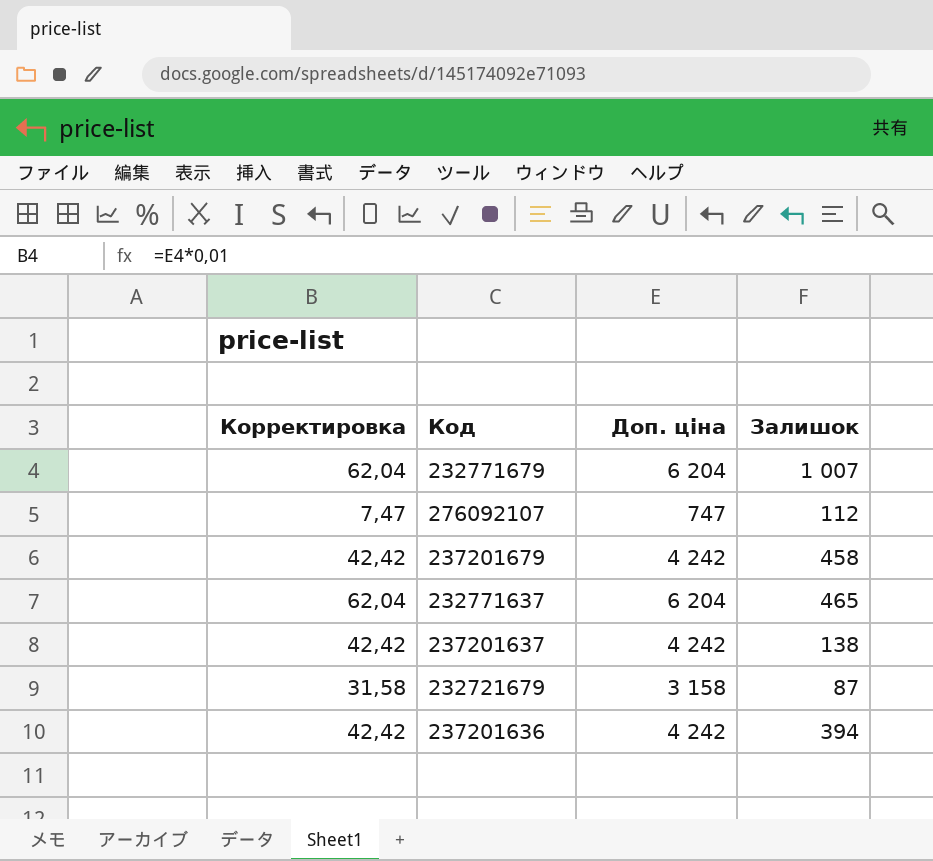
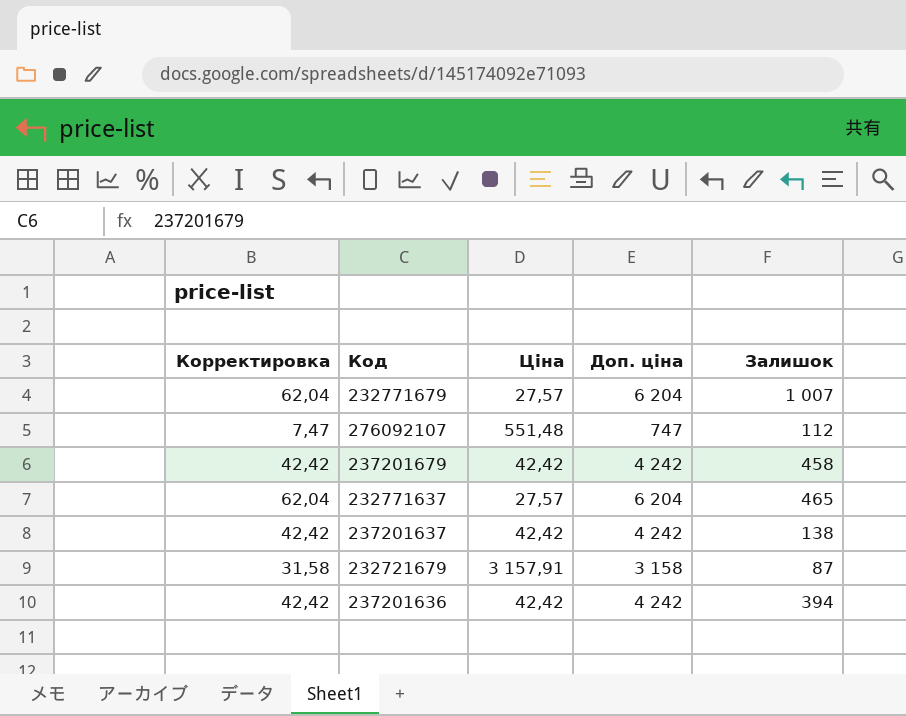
column Ціна | position: none -> 3

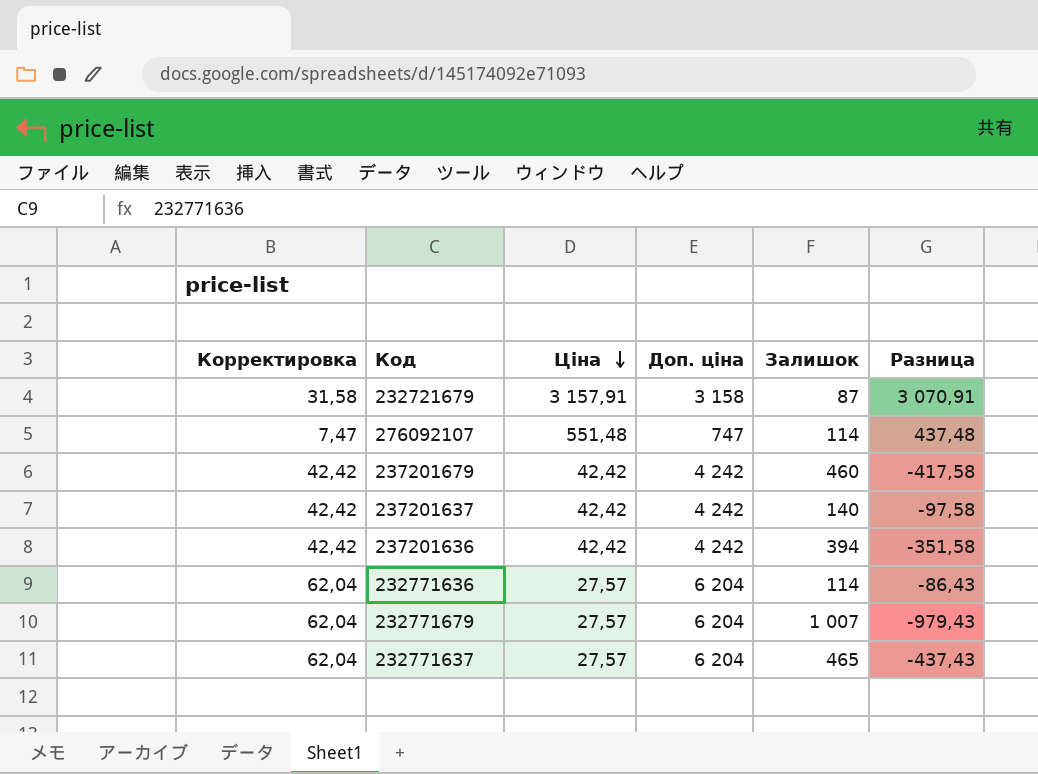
row order: none -> Ціна descending
column Разница | formula: none -> [Ціна] - [Залишок]
276092107 | Залишок: 112 -> 114
237201679 | Залишок: 458 -> 460
237201637 | Залишок: 138 -> 140
row 232771636: none -> 62,04 | 27,57 | 6 204 | 114 | -86,43

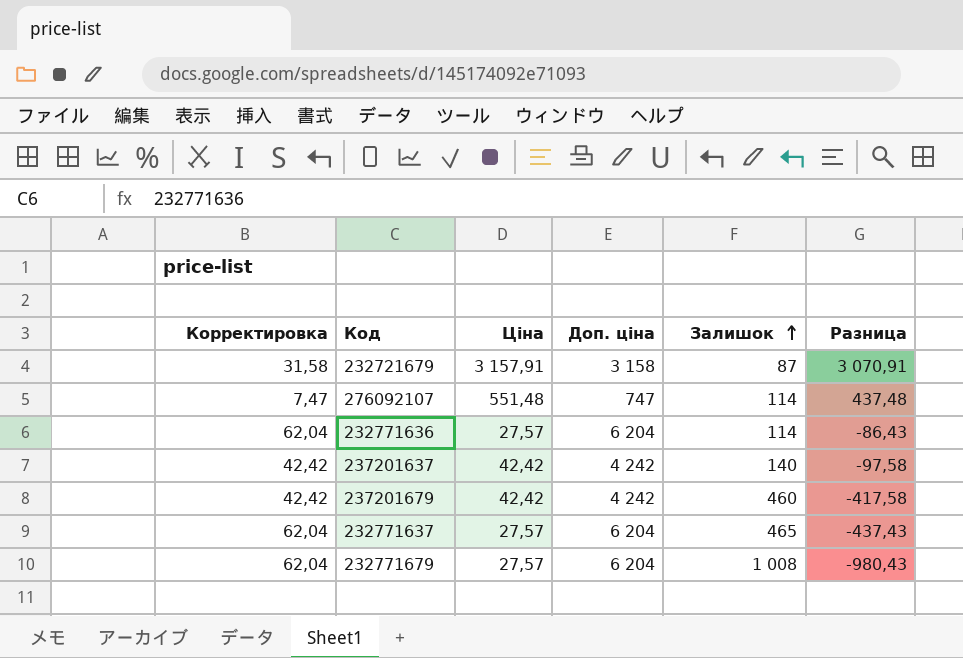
row order: Ціна descending -> Залишок ascending
row 237201636: 42,42 | 42,42 | 4 242 | 394 | -351,58 -> none
232771679 | Залишок: 1 007 -> 1 008
232771679 | Разница: -979,43 -> -980,43

